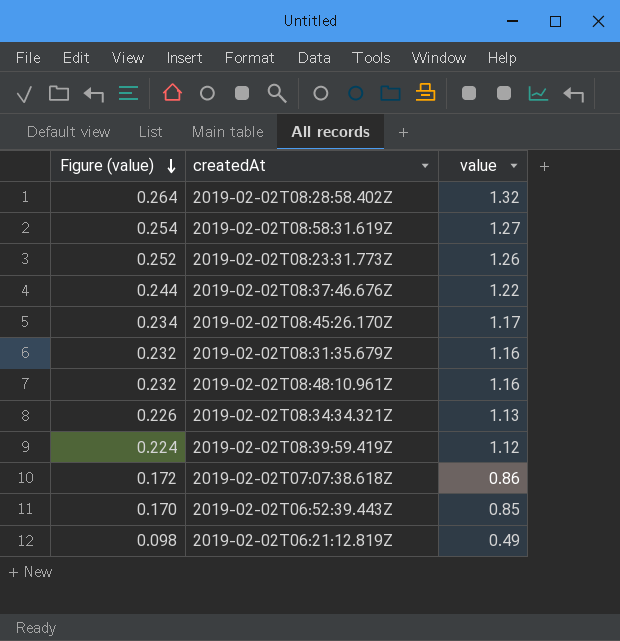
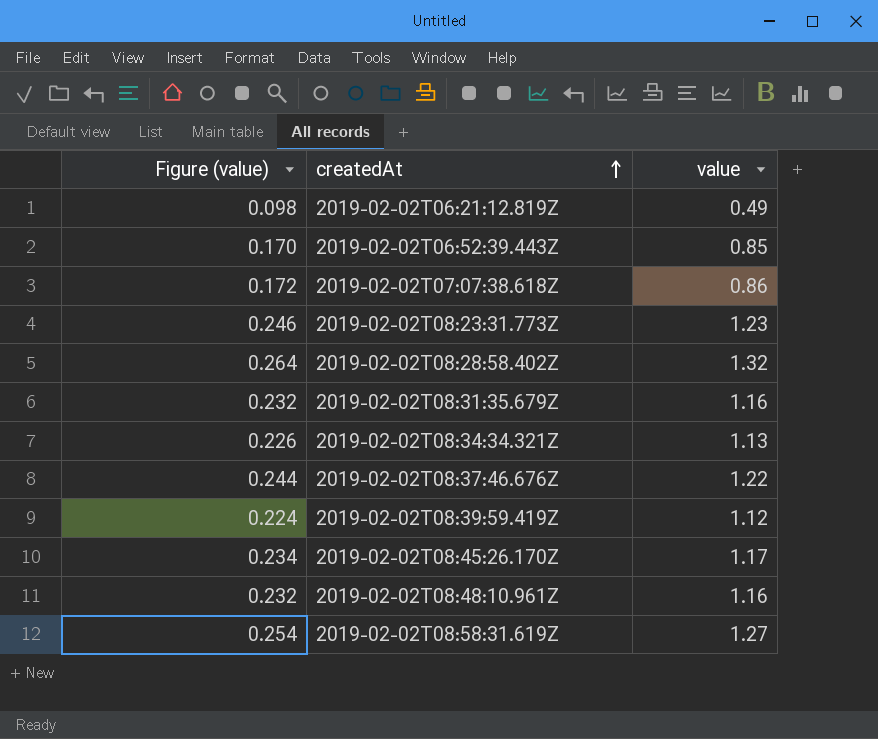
row order: Figure (value) descending -> createdAt ascending
2019-02-02T08:23:31.773Z | Figure (value): 0.252 -> 0.246
2019-02-02T08:23:31.773Z | value: 1.26 -> 1.23

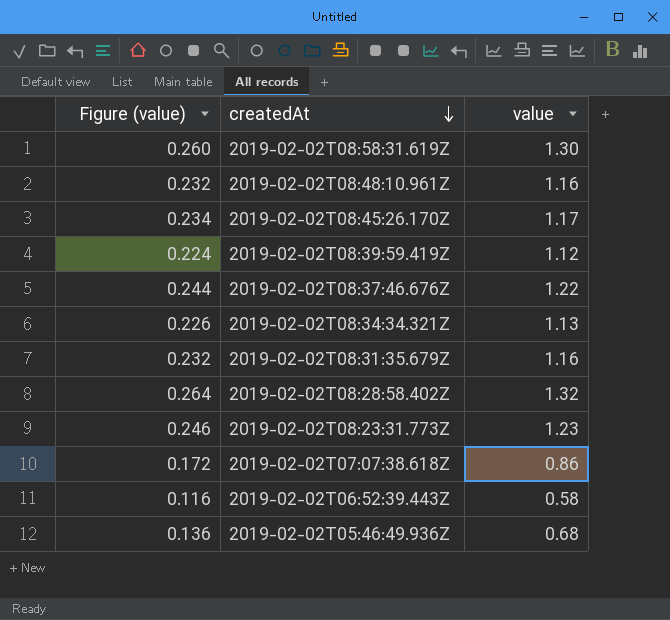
row order: createdAt ascending -> createdAt descending
row 2019-02-02T06:21:12.819Z: 0.098 | 0.49 -> none
2019-02-02T08:58:31.619Z | Figure (value): 0.254 -> 0.260
2019-02-02T08:58:31.619Z | value: 1.27 -> 1.30
2019-02-02T06:52:39.443Z | Figure (value): 0.170 -> 0.116
2019-02-02T06:52:39.443Z | value: 0.85 -> 0.58
row 2019-02-02T05:46:49.936Z: none -> 0.136 | 0.68

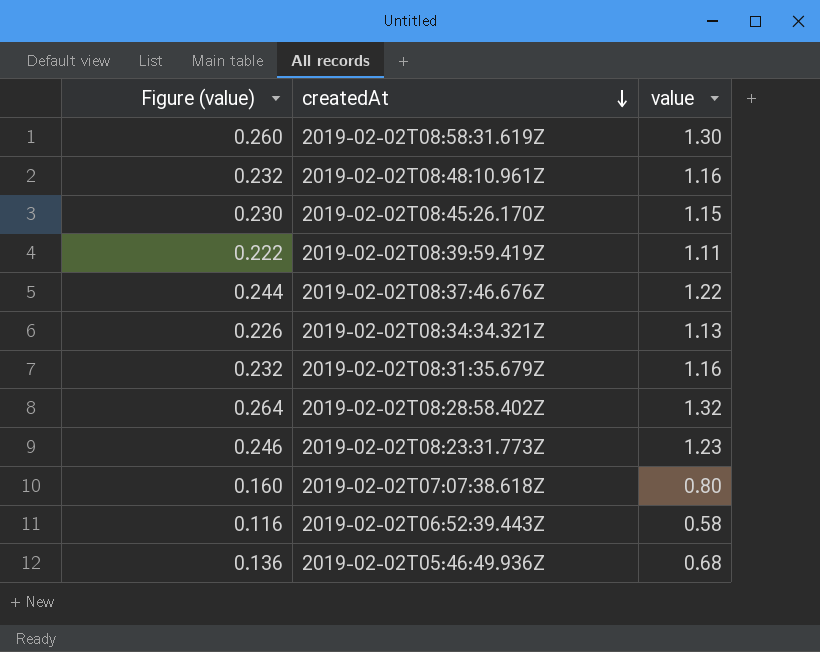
2019-02-02T08:45:26.170Z | Figure (value): 0.234 -> 0.230
2019-02-02T08:45:26.170Z | value: 1.17 -> 1.15
2019-02-02T08:39:59.419Z | Figure (value): 0.224 -> 0.222
2019-02-02T08:39:59.419Z | value: 1.12 -> 1.11
2019-02-02T07:07:38.618Z | Figure (value): 0.172 -> 0.160
2019-02-02T07:07:38.618Z | value: 0.86 -> 0.80

